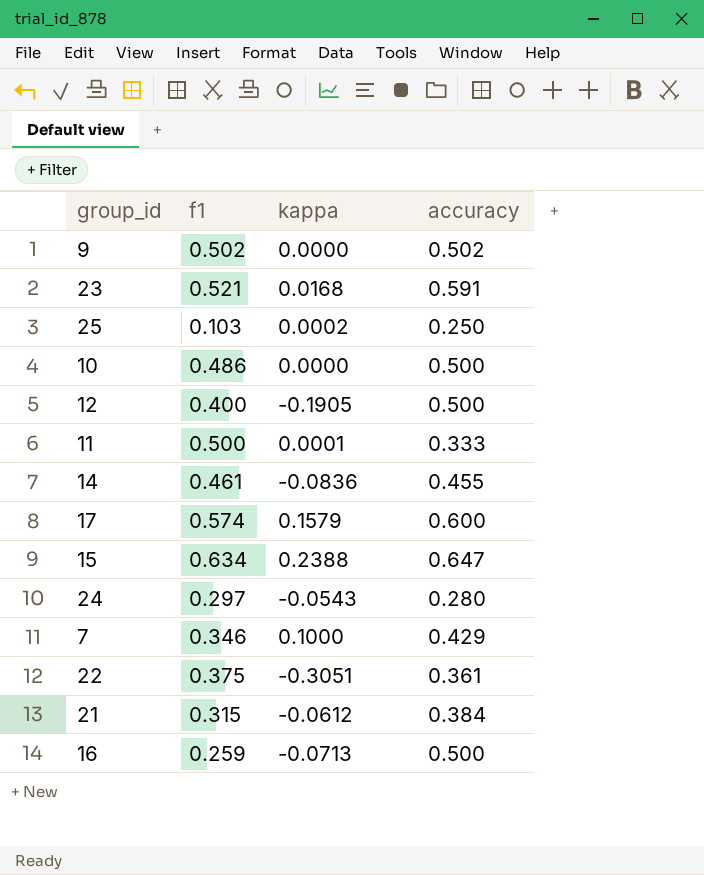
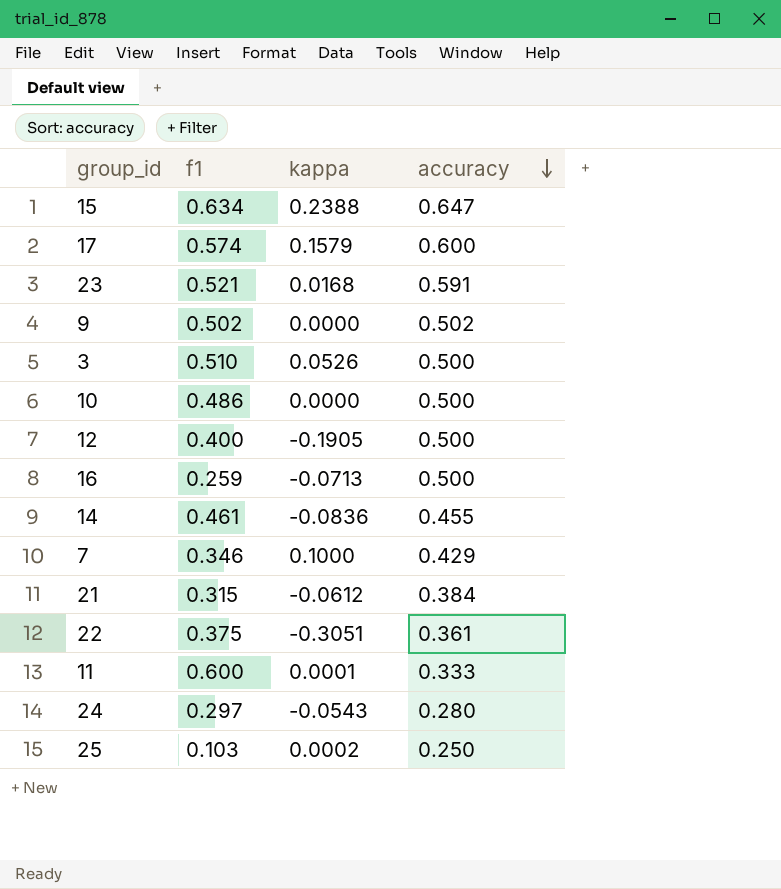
row order: none -> accuracy descending
row 3: none -> 0.510 | 0.0526 | 0.500
11 | f1: 0.500 -> 0.600

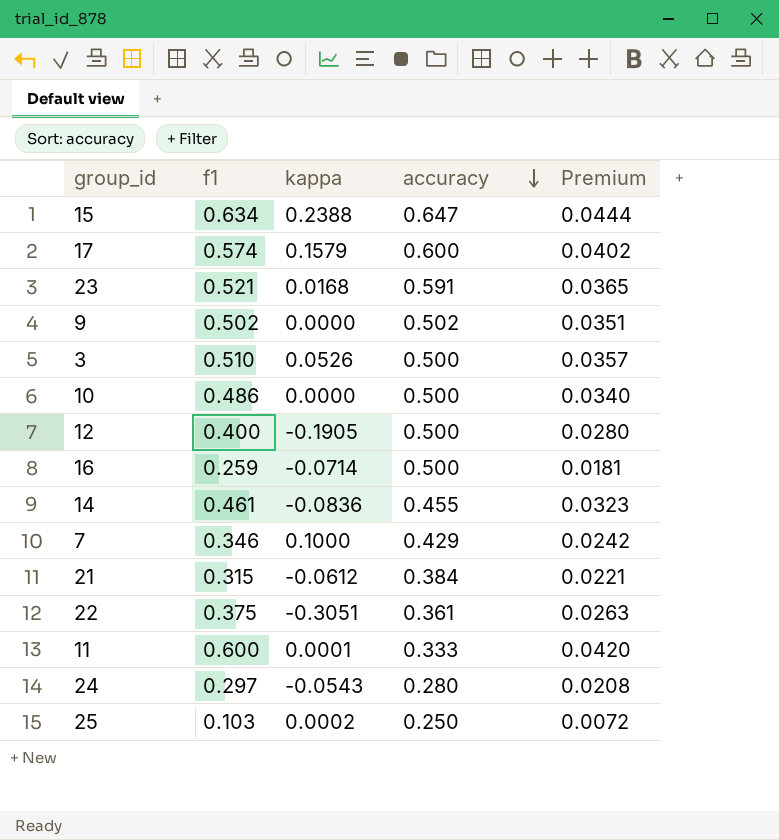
column Premium | formula: none -> [f1] * 0.07
16 | kappa: -0.0713 -> -0.0714

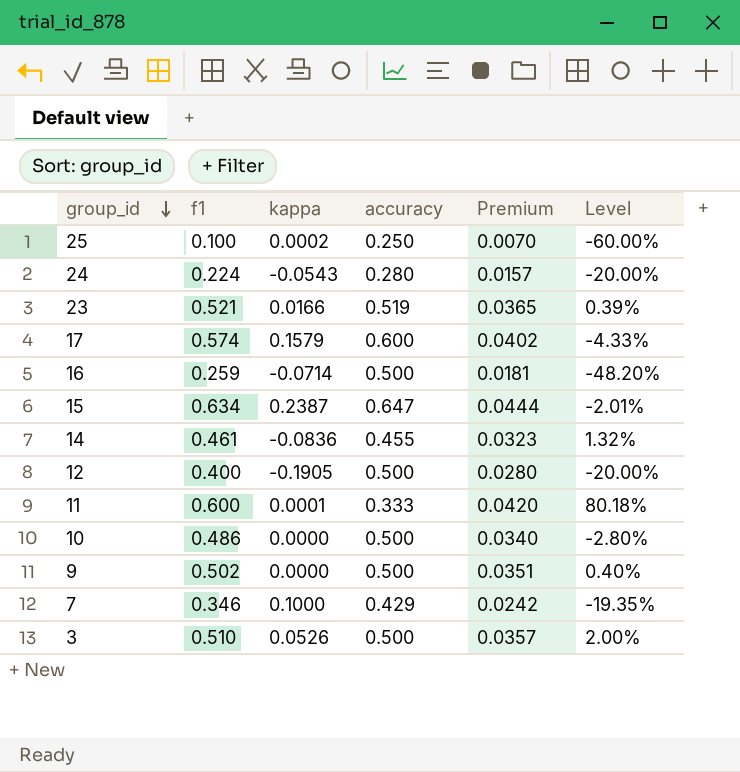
row order: accuracy descending -> group_id descending
column Level | formula: none -> ([f1] - [accuracy]) / [accuracy]
row 21: 0.315 | -0.0612 | 0.384 | 0.0221 -> none
row 22: 0.375 | -0.3051 | 0.361 | 0.0263 -> none
25 | f1: 0.103 -> 0.100
25 | Premium: 0.0072 -> 0.0070
24 | f1: 0.297 -> 0.224
24 | Premium: 0.0208 -> 0.0157
23 | kappa: 0.0168 -> 0.0166
23 | accuracy: 0.591 -> 0.519
15 | kappa: 0.2388 -> 0.2387
9 | accuracy: 0.502 -> 0.500

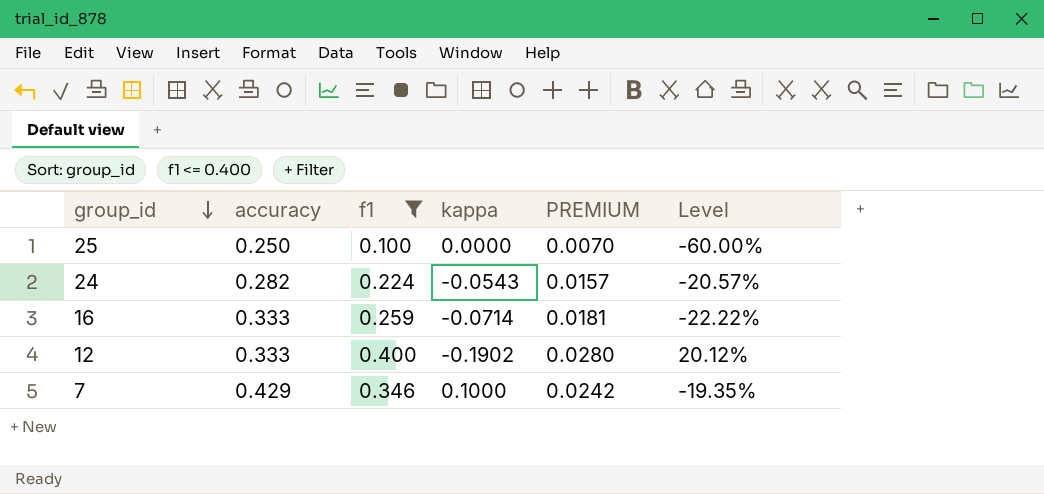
filter: none -> f1 <= 0.400
column accuracy | position: 4 -> 2
column name: Premium -> PREMIUM
25 | kappa: 0.0002 -> 0.0000
24 | accuracy: 0.280 -> 0.282
24 | Level: -20.00% -> -20.57%
16 | accuracy: 0.500 -> 0.333
16 | Level: -48.20% -> -22.22%
12 | accuracy: 0.500 -> 0.333
12 | kappa: -0.1905 -> -0.1902
12 | Level: -20.00% -> 20.12%

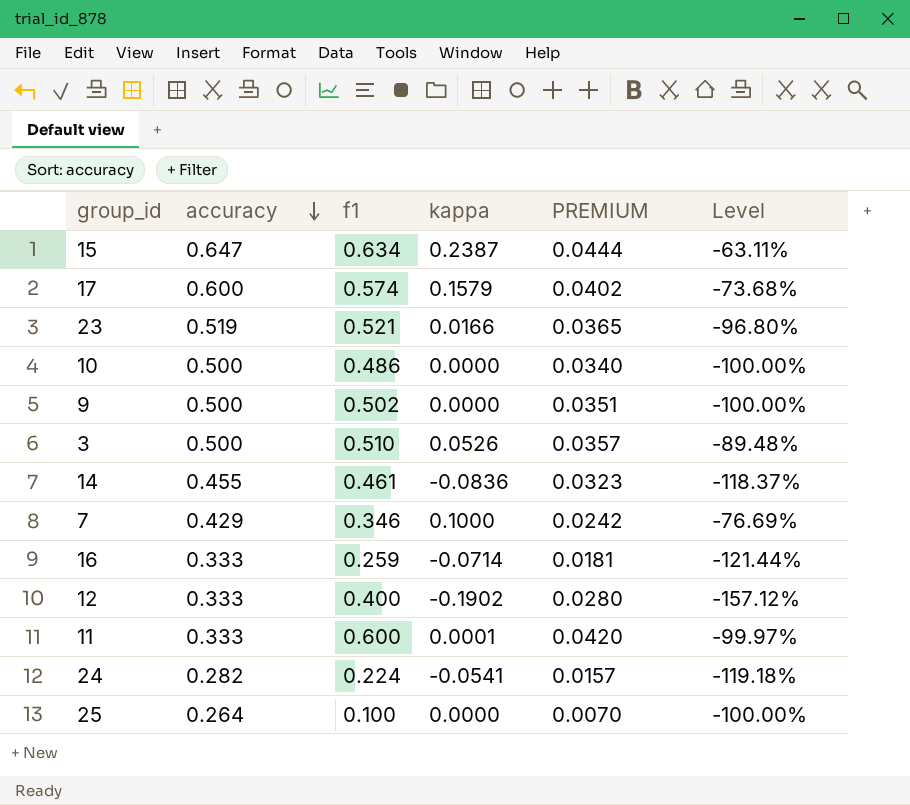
filter: f1 <= 0.400 -> none
row order: group_id descending -> accuracy descending
column Level | formula: ([f1] - [accuracy]) / [accuracy] -> ([kappa] - [accuracy]) / [accuracy]
24 | kappa: -0.0543 -> -0.0541
25 | accuracy: 0.250 -> 0.264

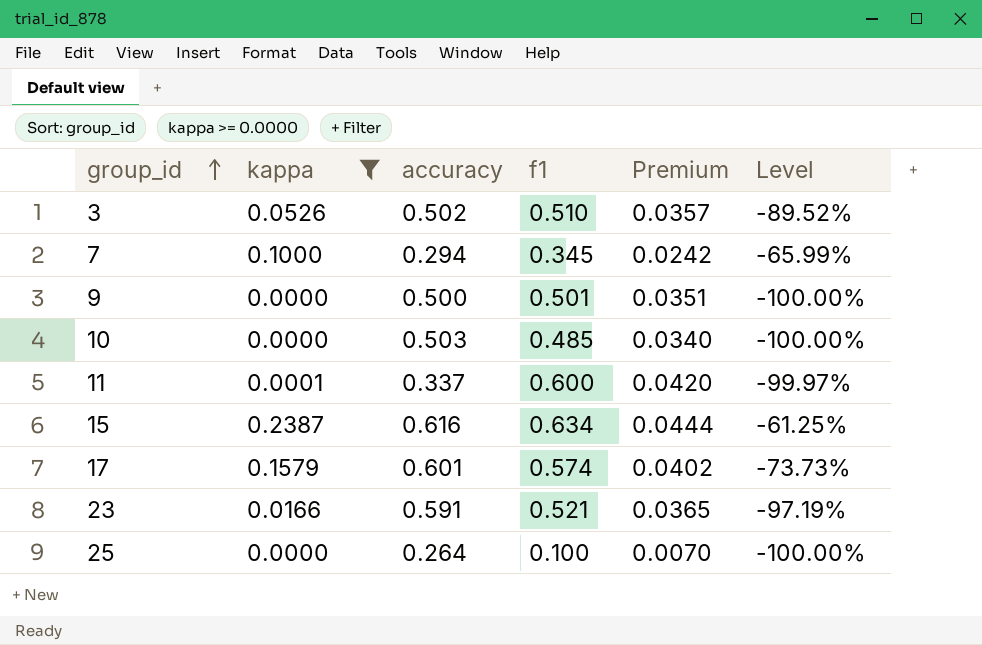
filter: none -> kappa >= 0.0000
row order: accuracy descending -> group_id ascending
column kappa | position: 4 -> 2
column name: PREMIUM -> Premium
3 | accuracy: 0.500 -> 0.502
3 | Level: -89.48% -> -89.52%
7 | accuracy: 0.429 -> 0.294
7 | f1: 0.346 -> 0.345
7 | Level: -76.69% -> -65.99%
9 | f1: 0.502 -> 0.501
10 | accuracy: 0.500 -> 0.503
10 | f1: 0.486 -> 0.485
11 | accuracy: 0.333 -> 0.337
15 | accuracy: 0.647 -> 0.616
15 | Level: -63.11% -> -61.25%
17 | accuracy: 0.600 -> 0.601
17 | Level: -73.68% -> -73.73%
23 | accuracy: 0.519 -> 0.591
23 | Level: -96.80% -> -97.19%

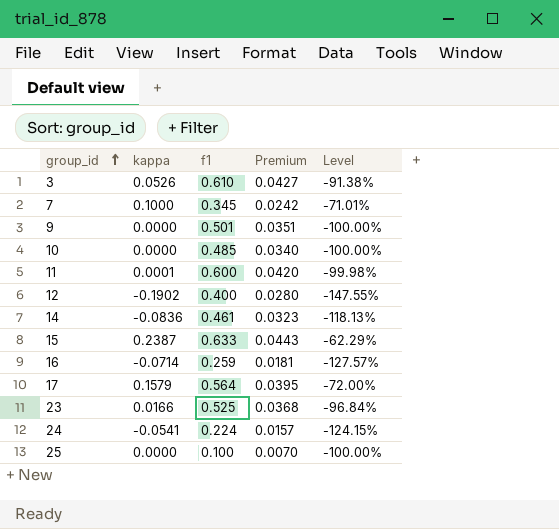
filter: kappa >= 0.0000 -> none
column accuracy | position: 3 -> none
column Level | formula: ([kappa] - [accuracy]) / [accuracy] -> ([kappa] - [f1]) / [f1]
3 | f1: 0.510 -> 0.610
3 | Premium: 0.0357 -> 0.0427
15 | f1: 0.634 -> 0.633
15 | Premium: 0.0444 -> 0.0443
17 | f1: 0.574 -> 0.564
17 | Premium: 0.0402 -> 0.0395
23 | f1: 0.521 -> 0.525
23 | Premium: 0.0365 -> 0.0368

